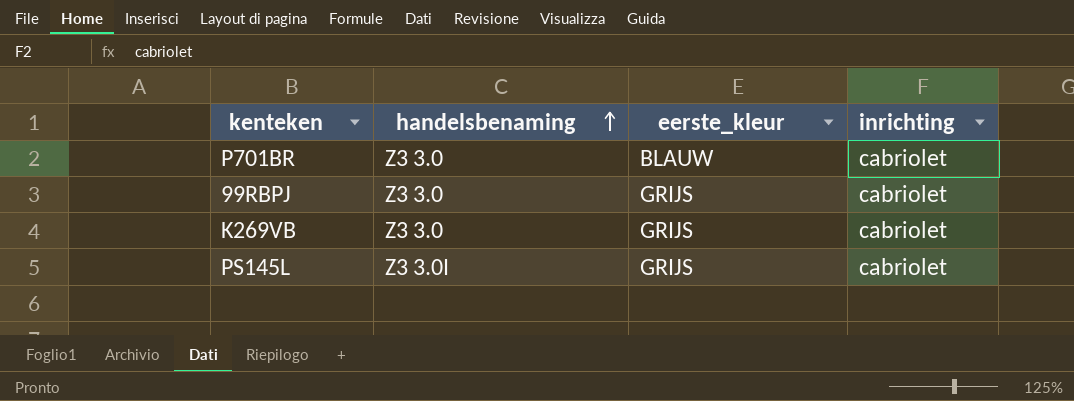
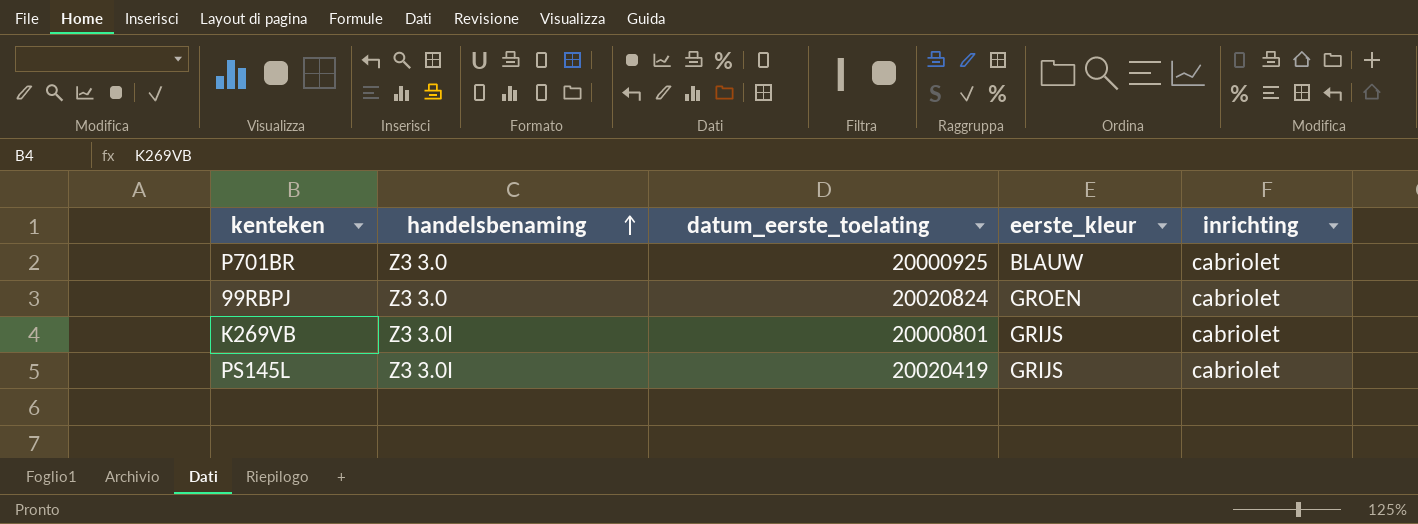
column datum_eerste_toelating | position: none -> 3
99RBPJ | eerste_kleur: GRIJS -> GROEN
K269VB | handelsbenaming: Z3 3.0 -> Z3 3.0I

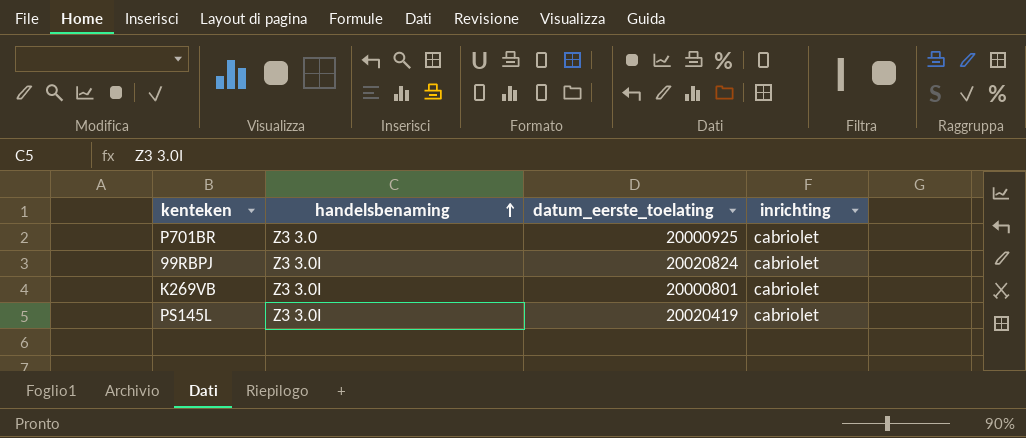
column eerste_kleur | position: 4 -> none
99RBPJ | handelsbenaming: Z3 3.0 -> Z3 3.0I

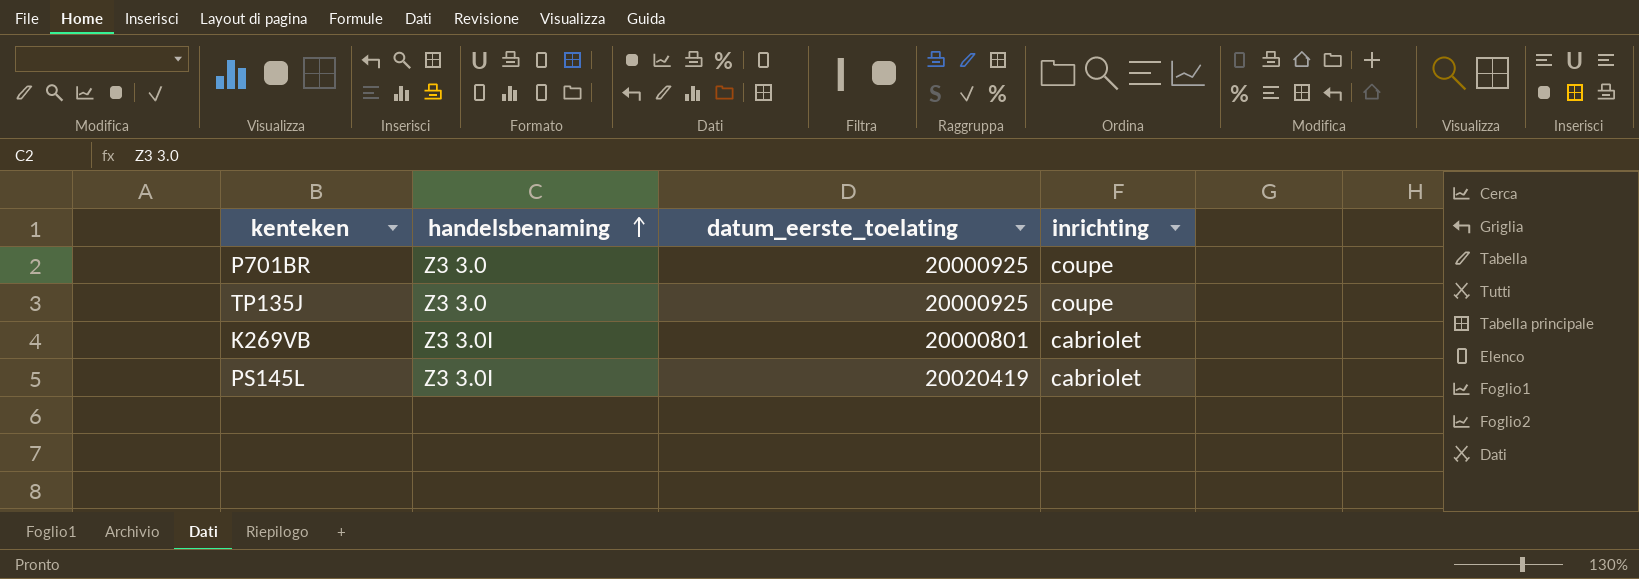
row 99RBPJ: Z3 3.0I | 20020824 | cabriolet -> none
P701BR | inrichting: cabriolet -> coupe
row TP135J: none -> Z3 3.0 | 20000925 | coupe

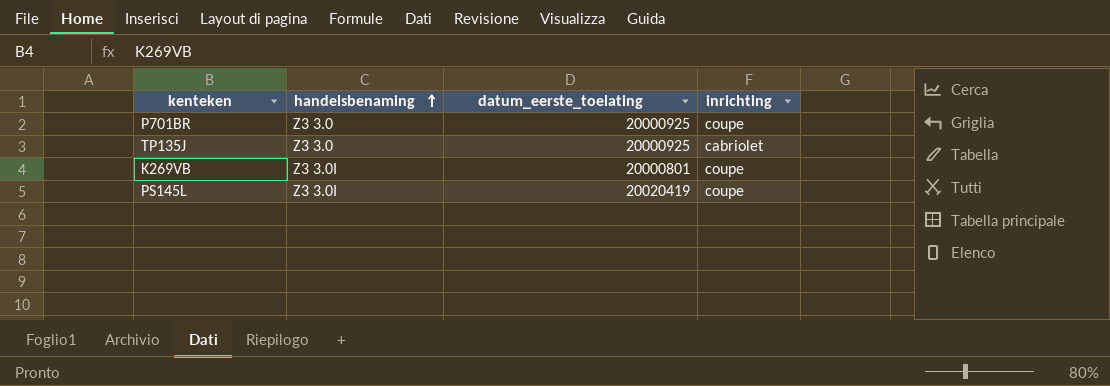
TP135J | inrichting: coupe -> cabriolet
K269VB | inrichting: cabriolet -> coupe
PS145L | inrichting: cabriolet -> coupe

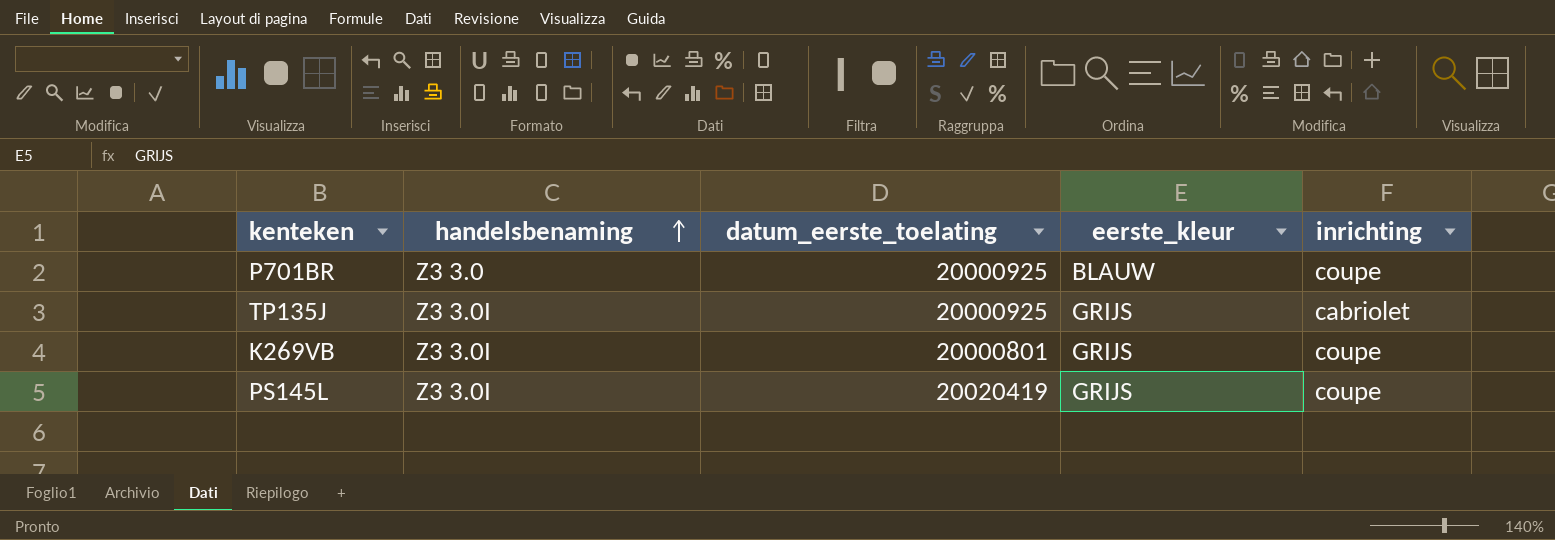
column eerste_kleur | position: none -> 4
TP135J | handelsbenaming: Z3 3.0 -> Z3 3.0I

